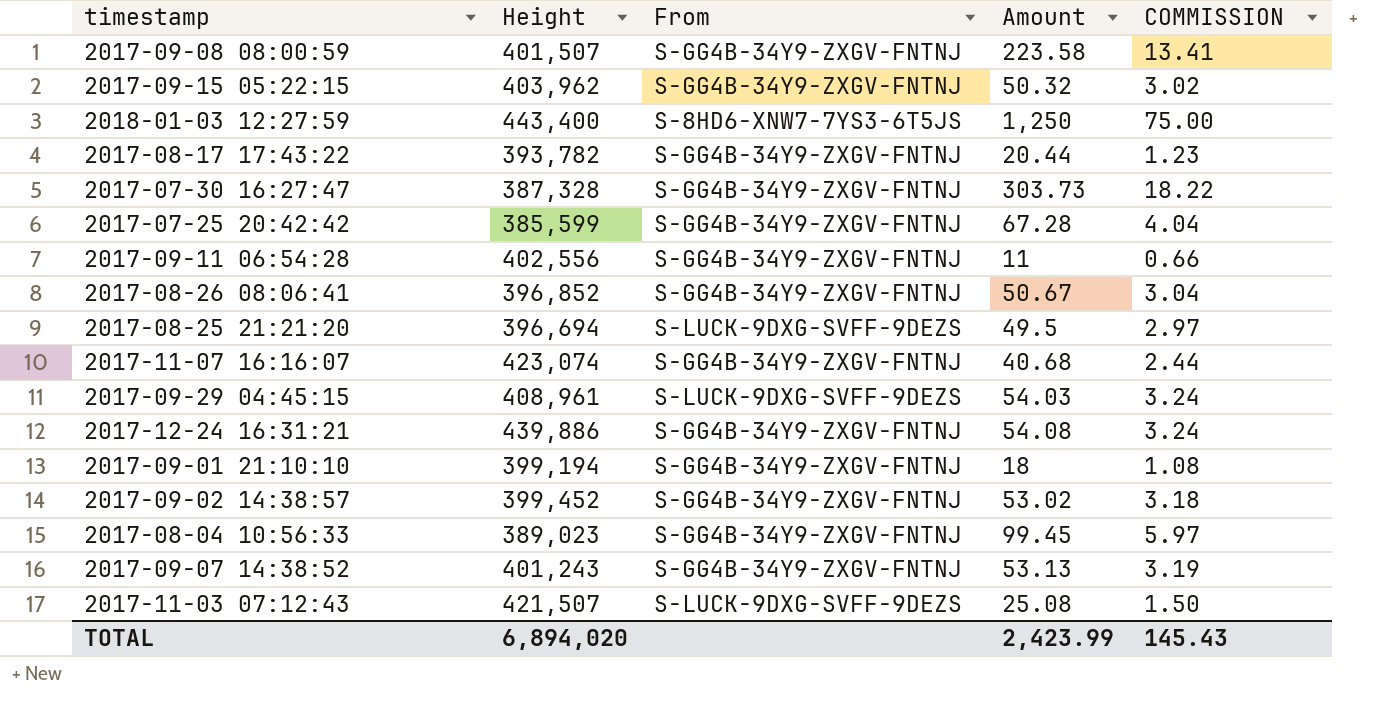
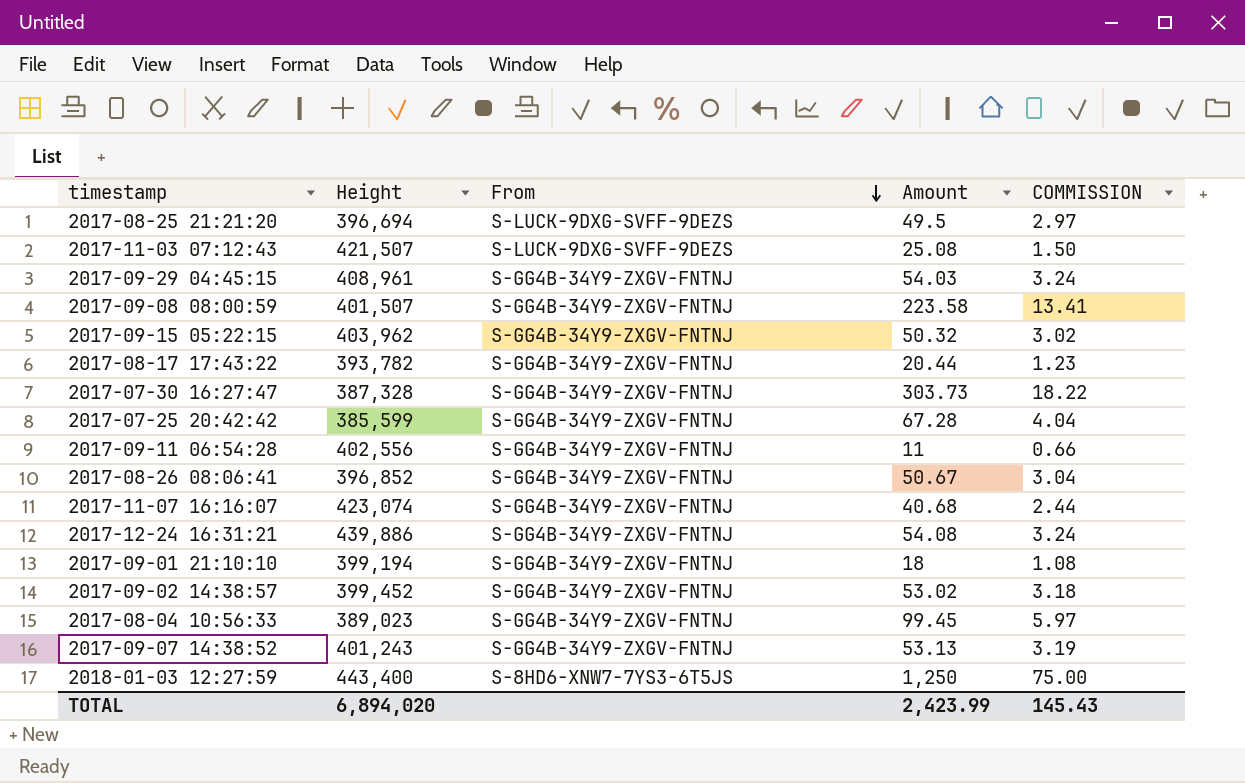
row order: none -> From descending
2017-09-29 04:45:15 | From: S-LUCK-9DXG-SVFF-9DEZS -> S-GG4B-34Y9-ZXGV-FNTNJ

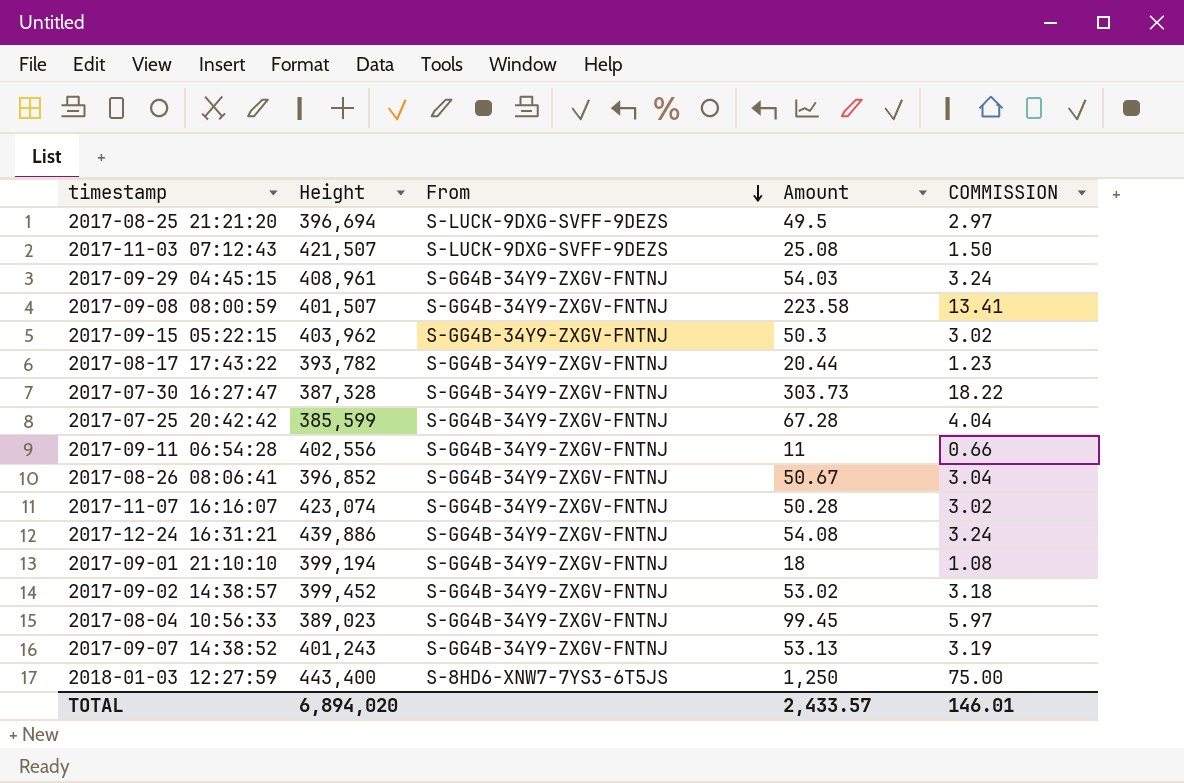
2017-09-15 05:22:15 | Amount: 50.32 -> 50.3
2017-11-07 16:16:07 | Amount: 40.68 -> 50.28
2017-11-07 16:16:07 | COMMISSION: 2.44 -> 3.02
TOTAL | Amount: 2,423.99 -> 2,433.57
TOTAL | COMMISSION: 145.43 -> 146.01

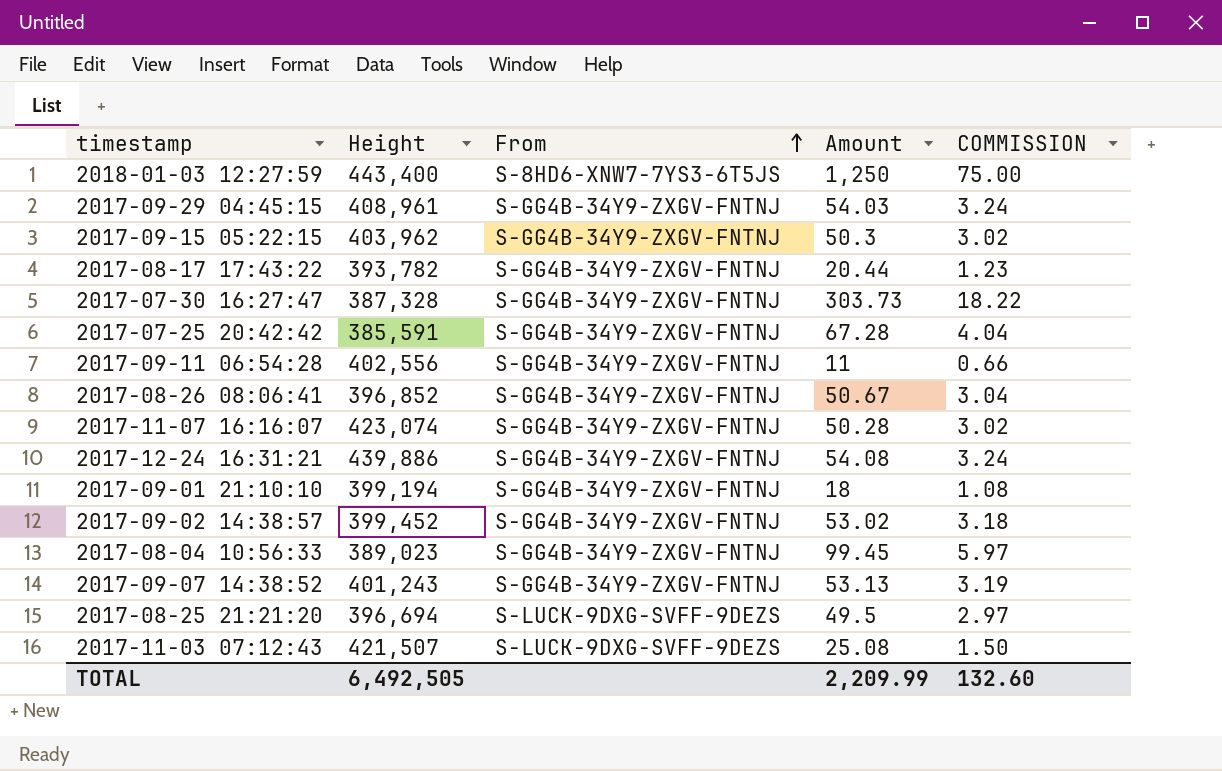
row order: From descending -> From ascending
row 2017-09-08 08:00:59: 401,507 | S-GG4B-34Y9-ZXGV-FNTNJ | 223.58 | 13.41 -> none
2017-07-25 20:42:42 | Height: 385,599 -> 385,591
TOTAL | Height: 6,894,020 -> 6,492,505
TOTAL | Amount: 2,433.57 -> 2,209.99
TOTAL | COMMISSION: 146.01 -> 132.60

